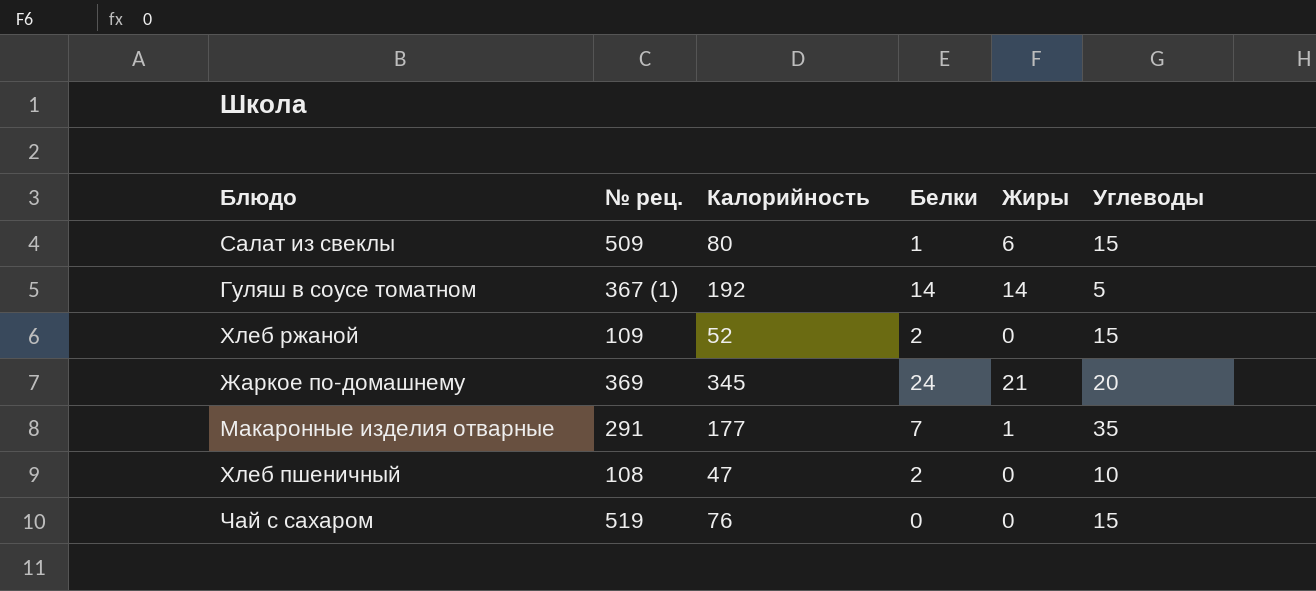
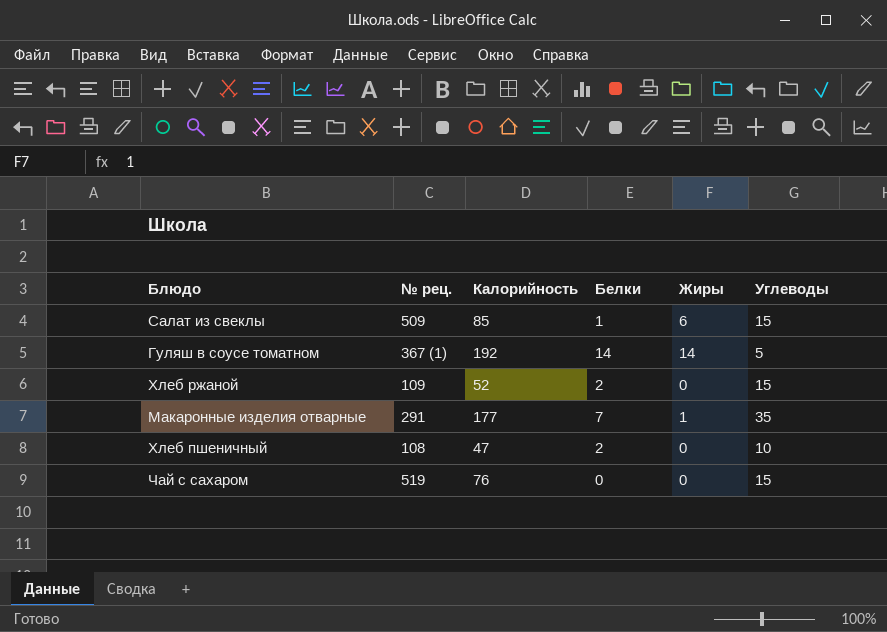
row Жаркое по-домашнему: 369 | 345 | 24 | 21 | 20 -> none
Салат из свеклы | Калорийность: 80 -> 85

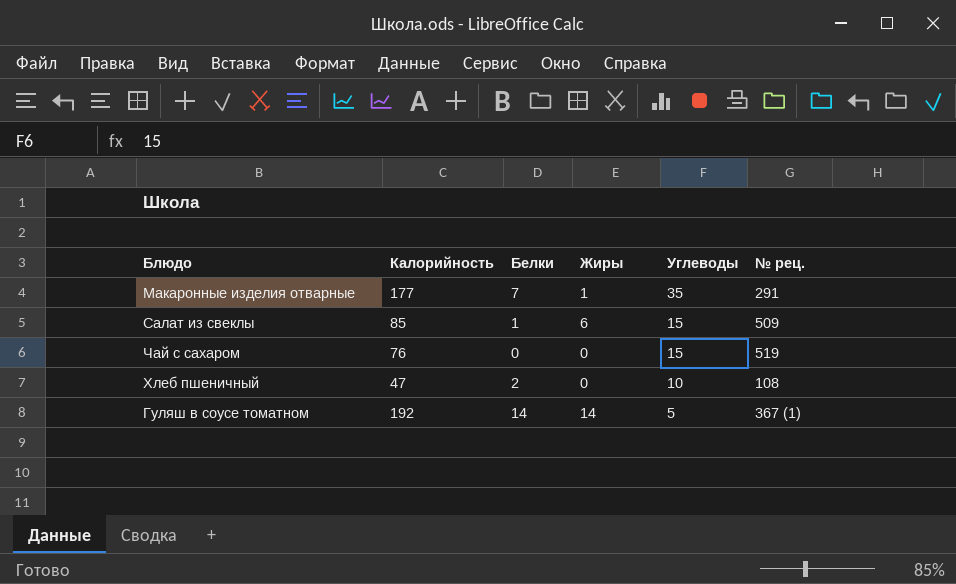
row order: none -> Углеводы descending
column № рец. | position: 2 -> 6
row Хлеб ржаной: 109 | 52 | 2 | 0 | 15 -> none

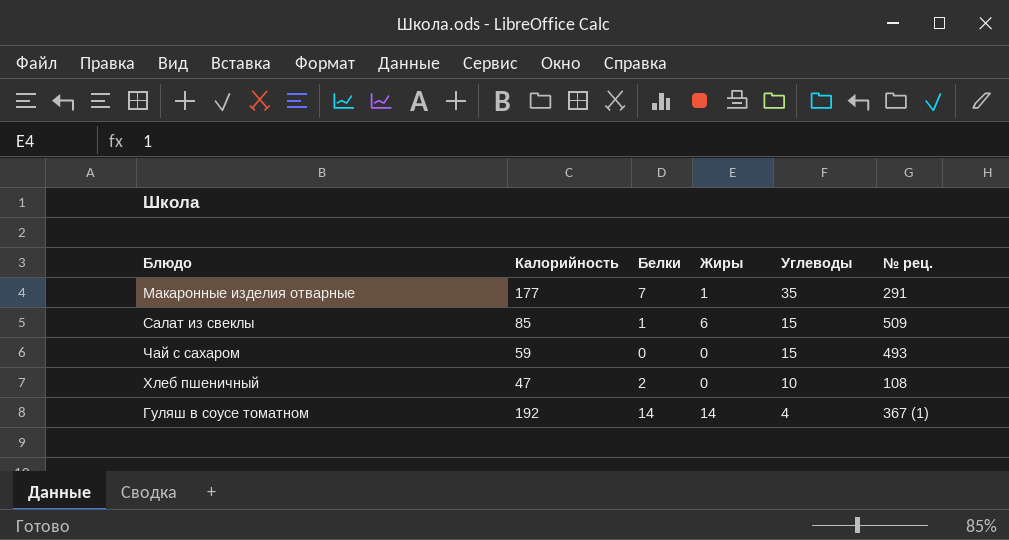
Чай с сахаром | Калорийность: 76 -> 59
Чай с сахаром | № рец.: 519 -> 493
Гуляш в соусе томатном | Углеводы: 5 -> 4

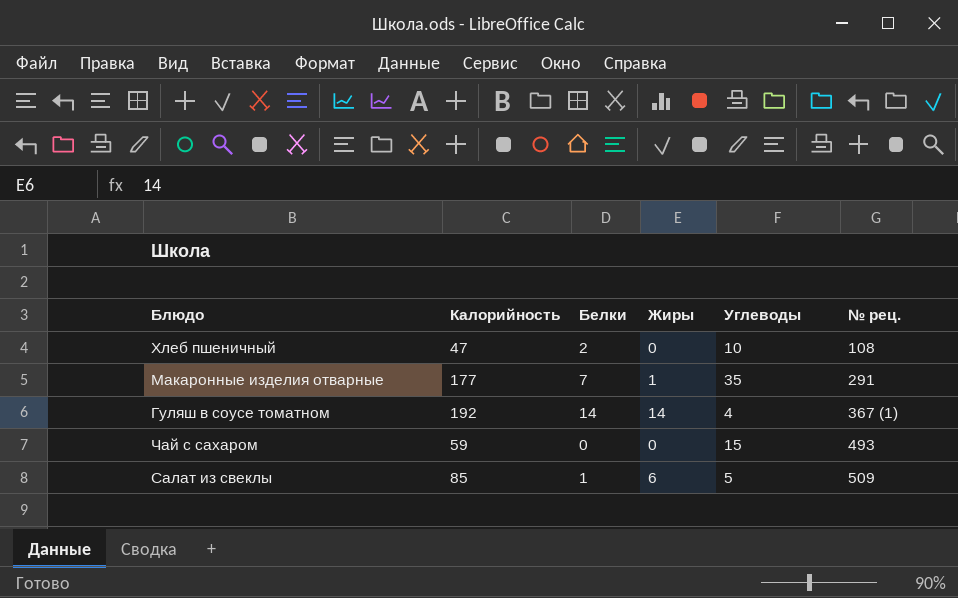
row order: Углеводы descending -> № рец. ascending
Салат из свеклы | Углеводы: 15 -> 5

